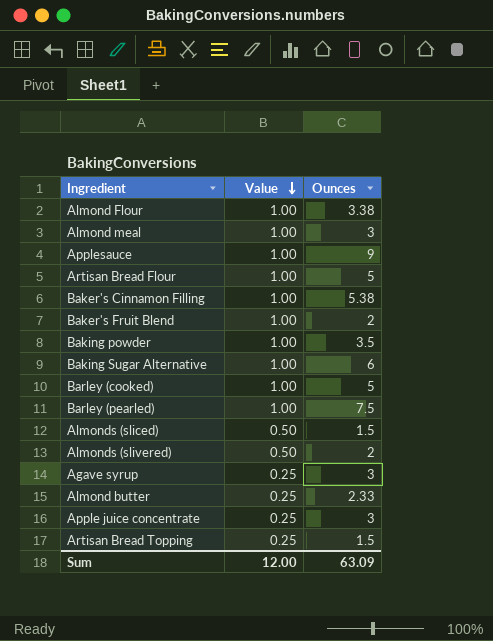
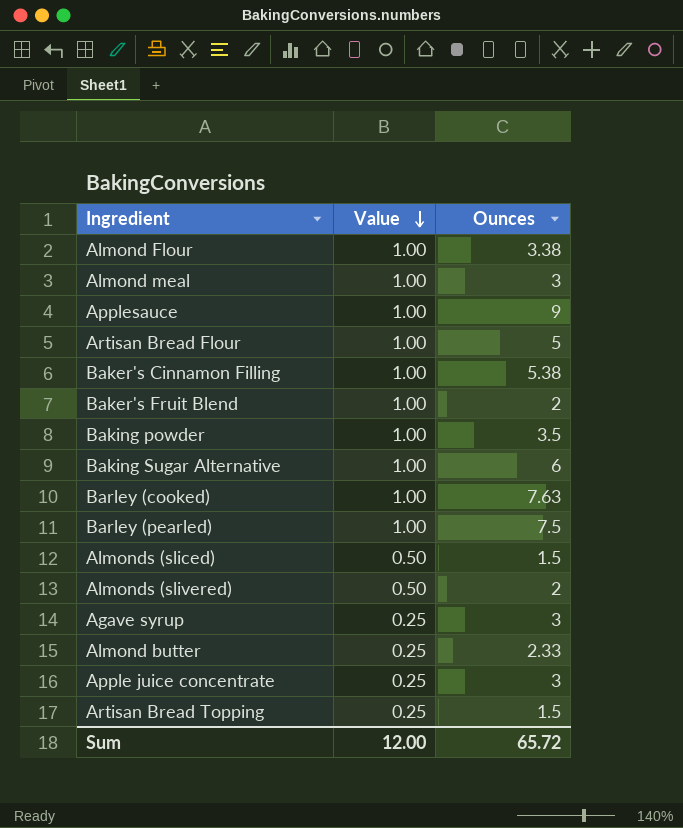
Barley (cooked) | Ounces: 5 -> 7.63
Sum | Ounces: 63.09 -> 65.72

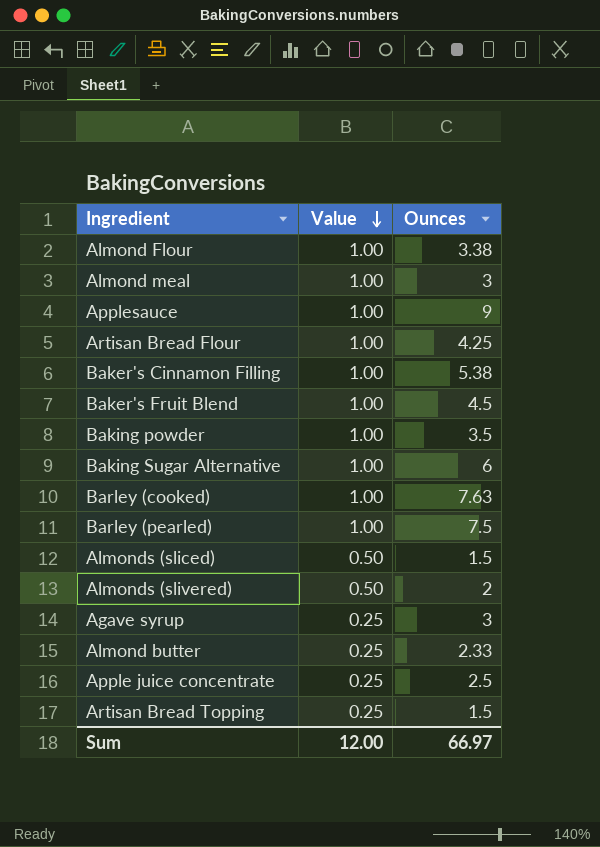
Artisan Bread Flour | Ounces: 5 -> 4.25
Baker's Fruit Blend | Ounces: 2 -> 4.5
Apple juice concentrate | Ounces: 3 -> 2.5
Sum | Ounces: 65.72 -> 66.97

